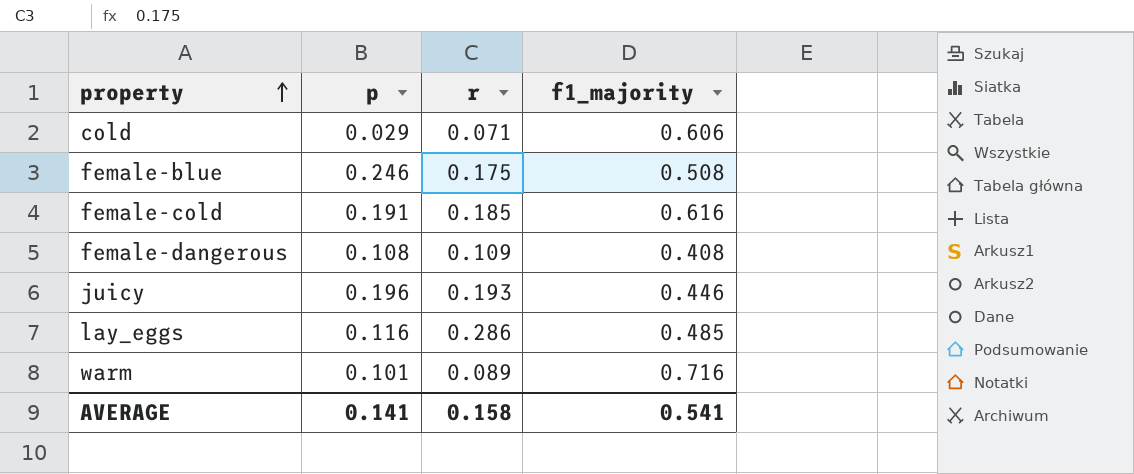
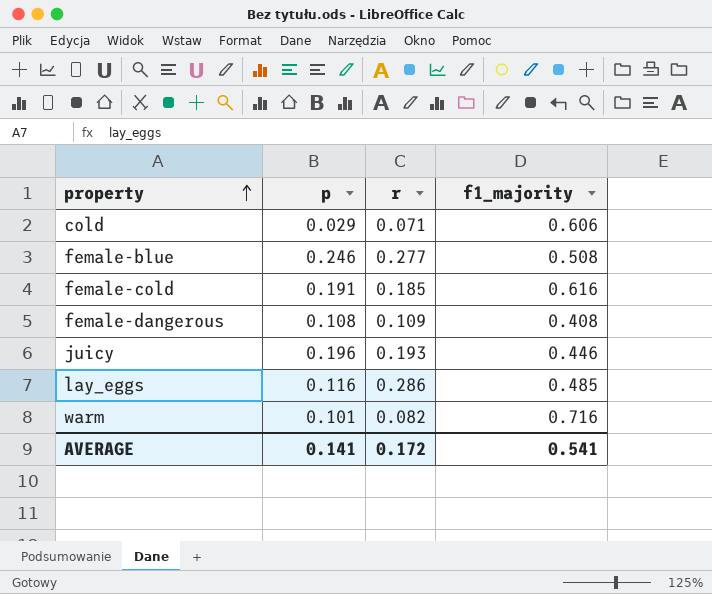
female-blue | r: 0.175 -> 0.277
warm | r: 0.089 -> 0.082
AVERAGE | r: 0.158 -> 0.172

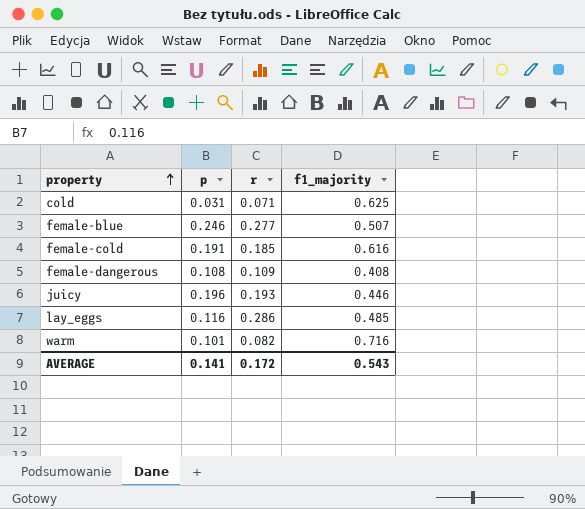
cold | p: 0.029 -> 0.031
cold | f1_majority: 0.606 -> 0.625
female-blue | f1_majority: 0.508 -> 0.507
AVERAGE | f1_majority: 0.541 -> 0.543

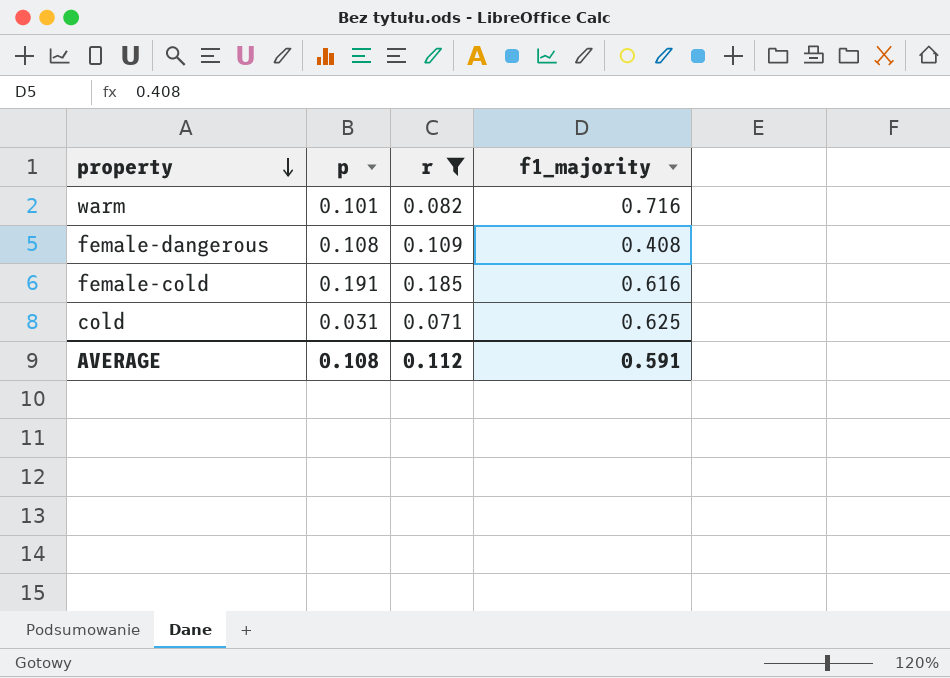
filter: none -> r <= 0.185
row order: property ascending -> property descending
AVERAGE | p: 0.141 -> 0.108
AVERAGE | r: 0.172 -> 0.112
AVERAGE | f1_majority: 0.543 -> 0.591

